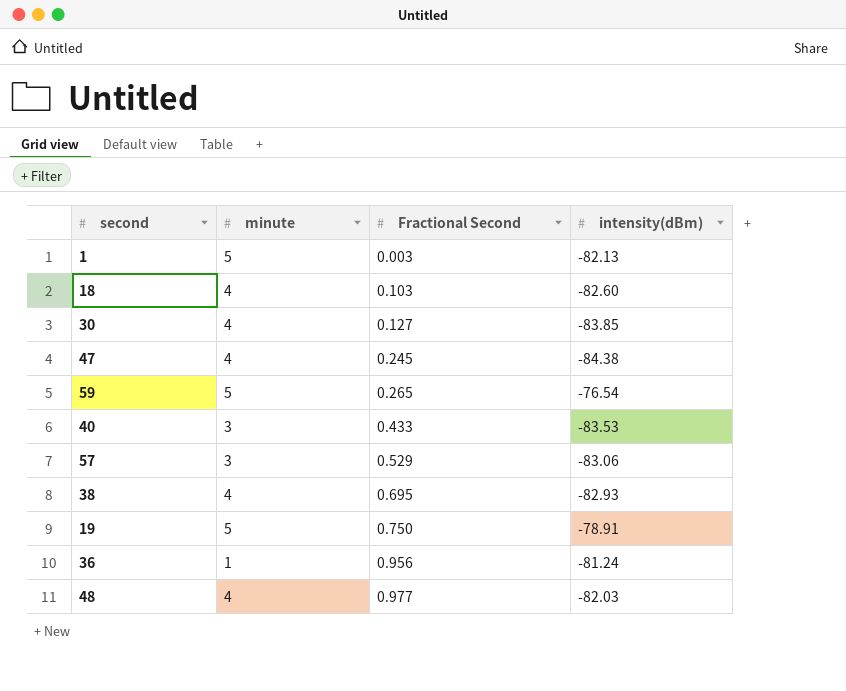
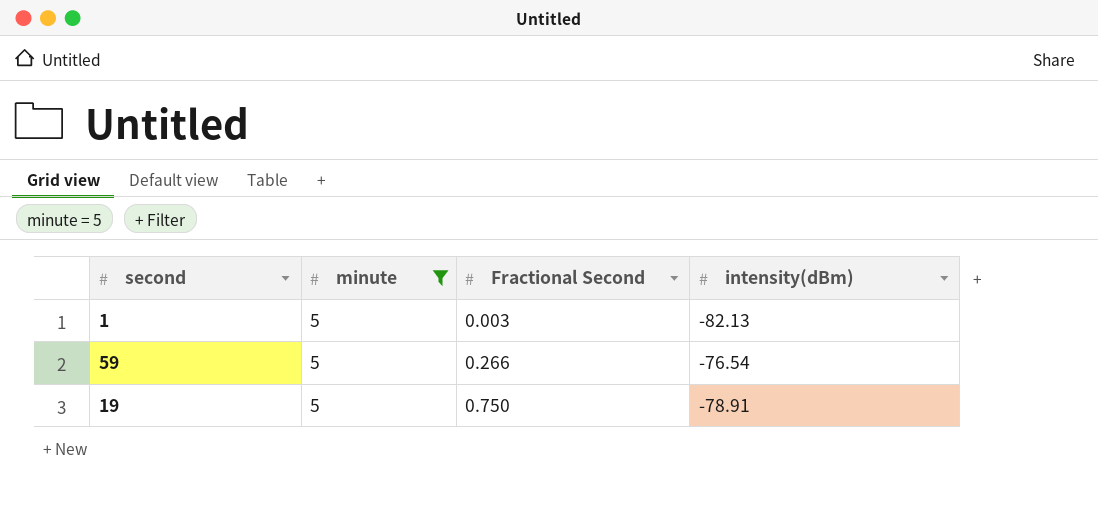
filter: none -> minute = 5
59 | Fractional Second: 0.265 -> 0.266

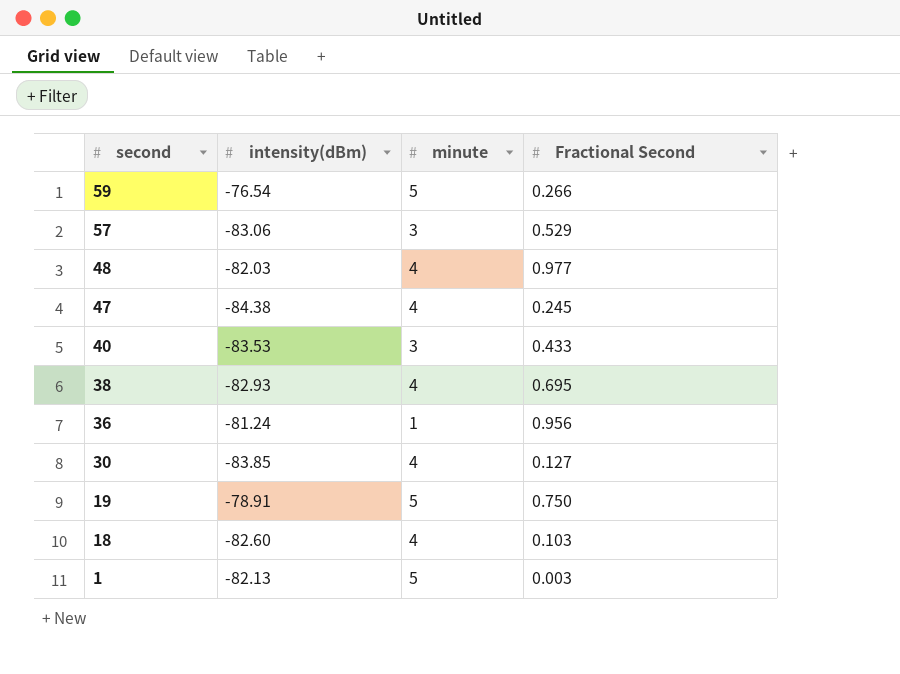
filter: minute = 5 -> none
row order: Fractional Second ascending -> second descending
column intensity(dBm) | position: 4 -> 2

